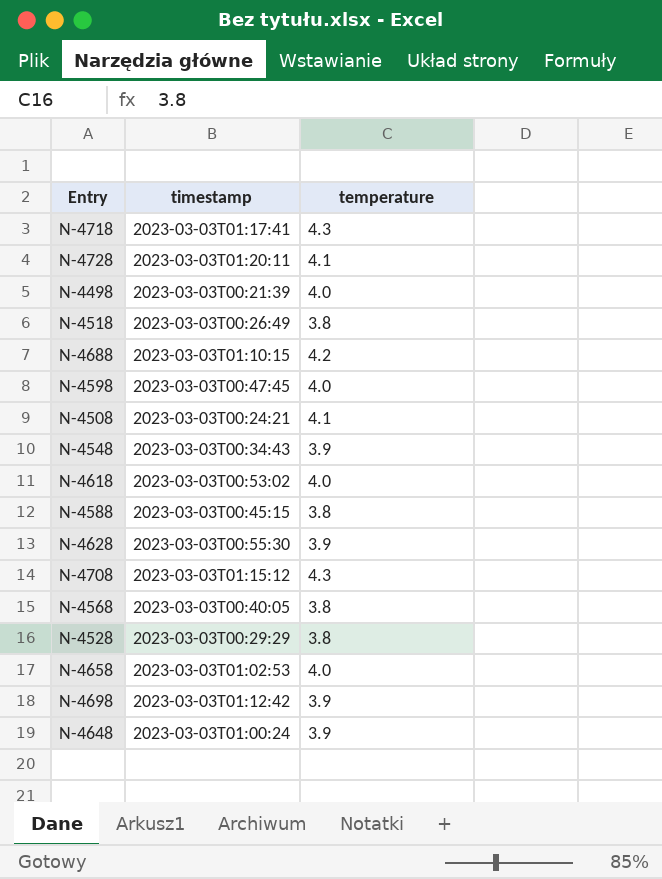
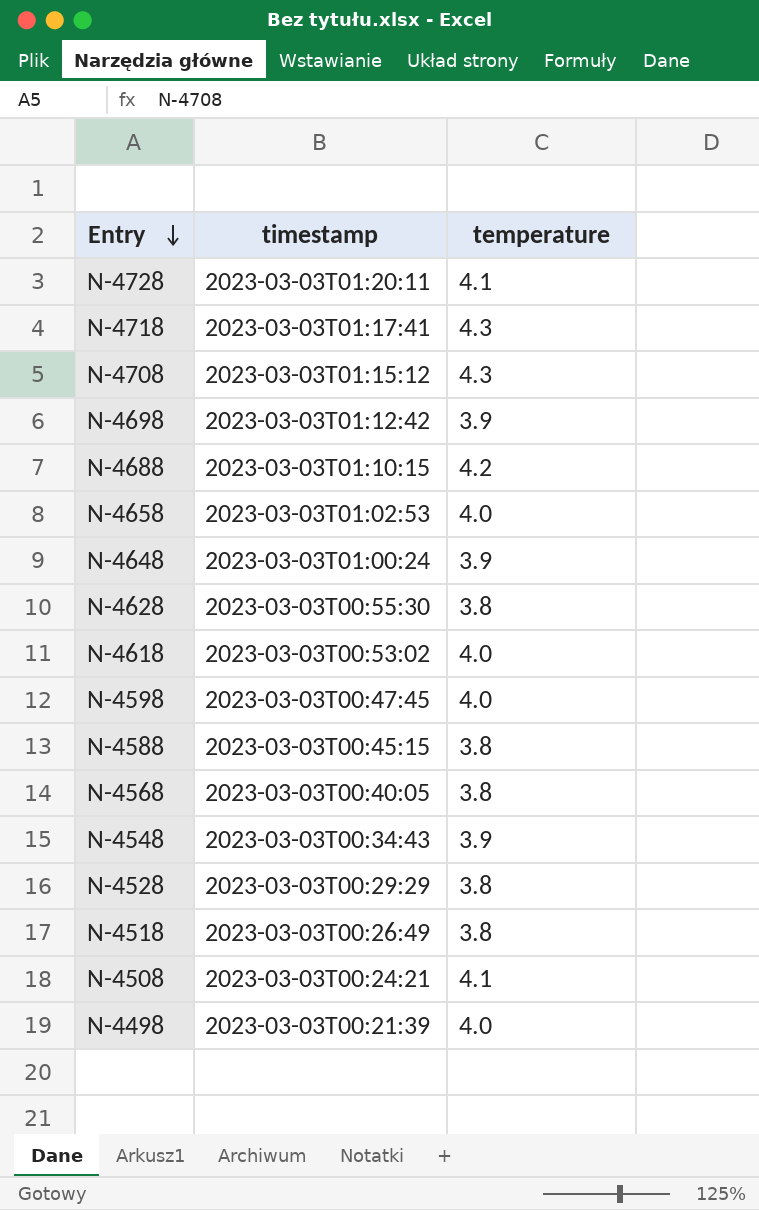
row order: none -> Entry descending
N-4628 | temperature: 3.9 -> 3.8

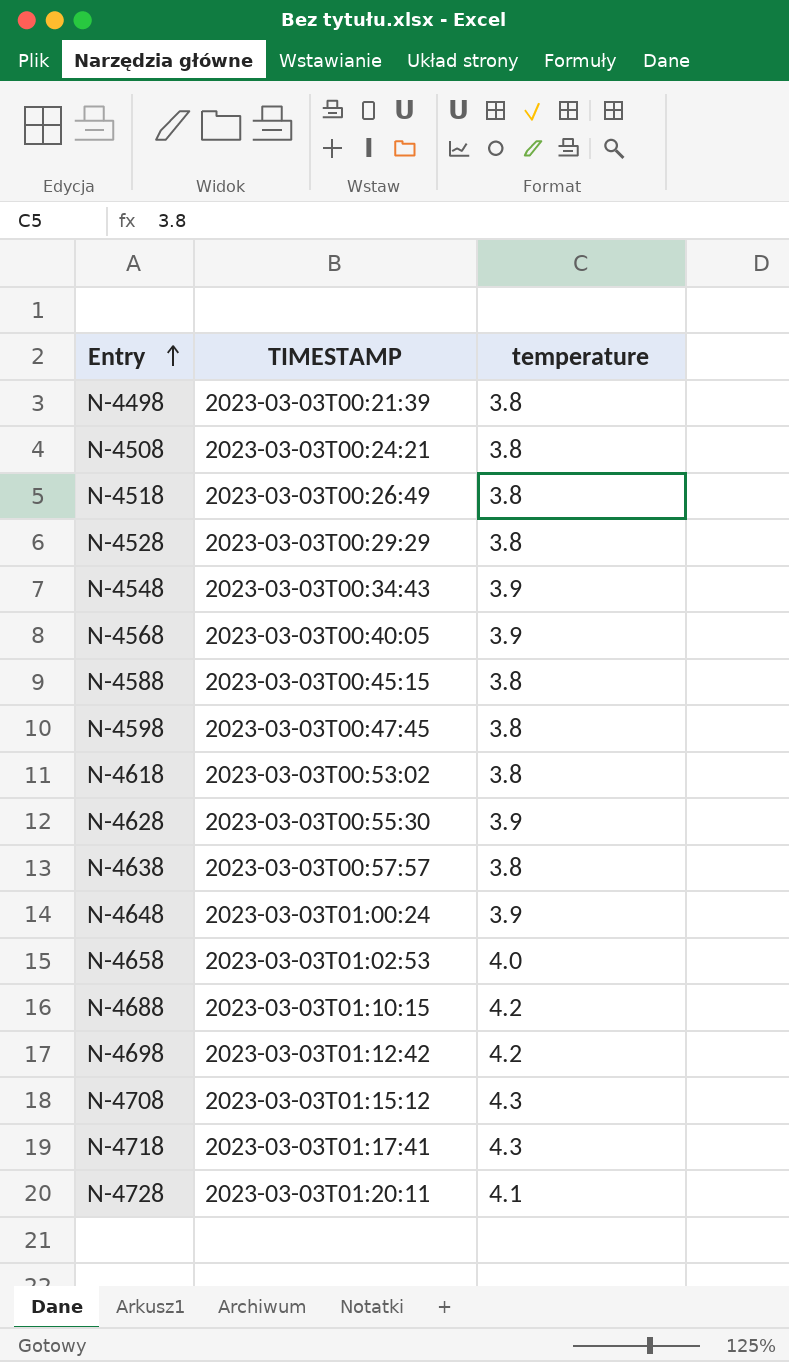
row order: Entry descending -> Entry ascending
column name: timestamp -> TIMESTAMP
N-4498 | temperature: 4.0 -> 3.8
N-4508 | temperature: 4.1 -> 3.8
N-4568 | temperature: 3.8 -> 3.9
N-4598 | temperature: 4.0 -> 3.8
N-4618 | temperature: 4.0 -> 3.8
N-4628 | temperature: 3.8 -> 3.9
row N-4638: none -> 2023-03-03T00:57:57 | 3.8
N-4698 | temperature: 3.9 -> 4.2

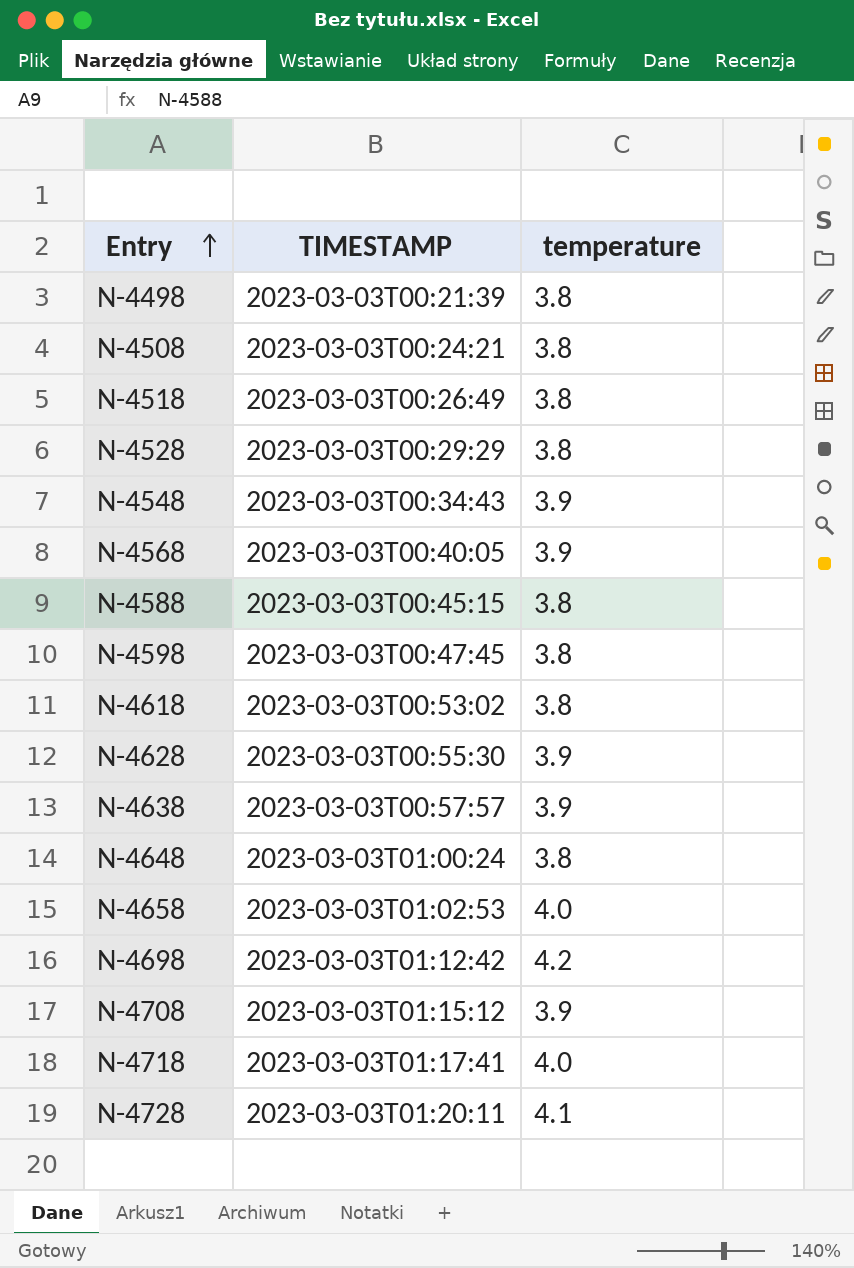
row N-4688: 2023-03-03T01:10:15 | 4.2 -> none
N-4638 | temperature: 3.8 -> 3.9
N-4648 | temperature: 3.9 -> 3.8
N-4708 | temperature: 4.3 -> 3.9
N-4718 | temperature: 4.3 -> 4.0

